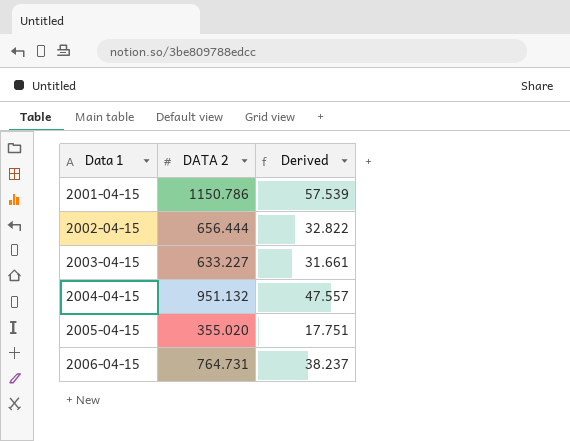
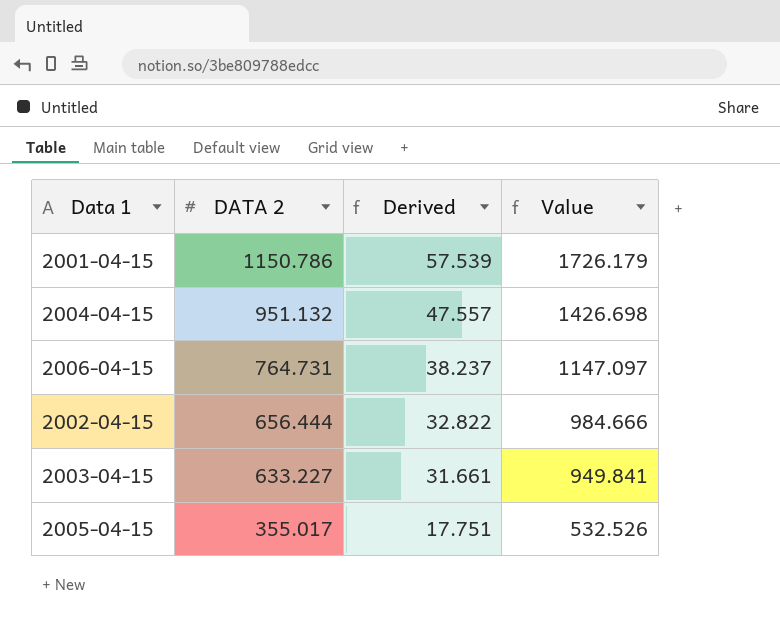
row order: Data 1 ascending -> DATA 2 descending
column Value | formula: none -> [DATA 2] * 1.5
2005-04-15 | DATA 2: 355.020 -> 355.017

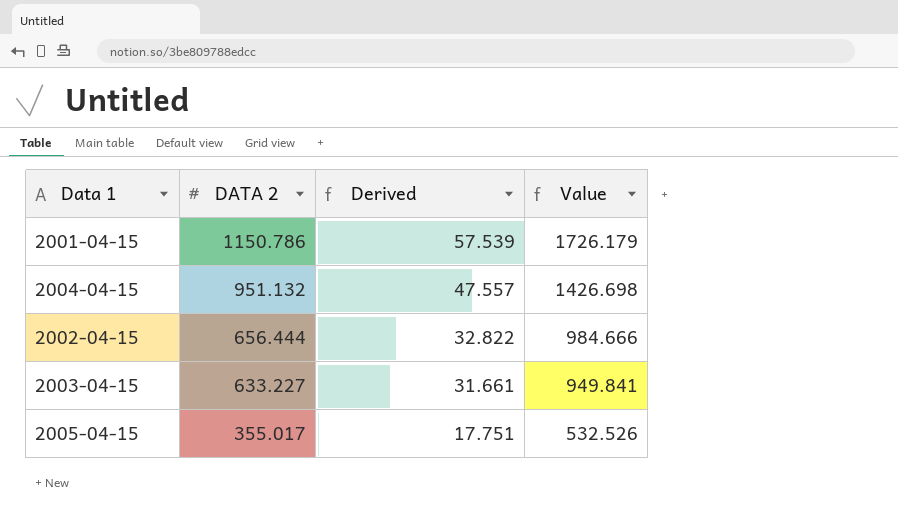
row 2006-04-15: 764.731 | 38.237 | 1147.097 -> none

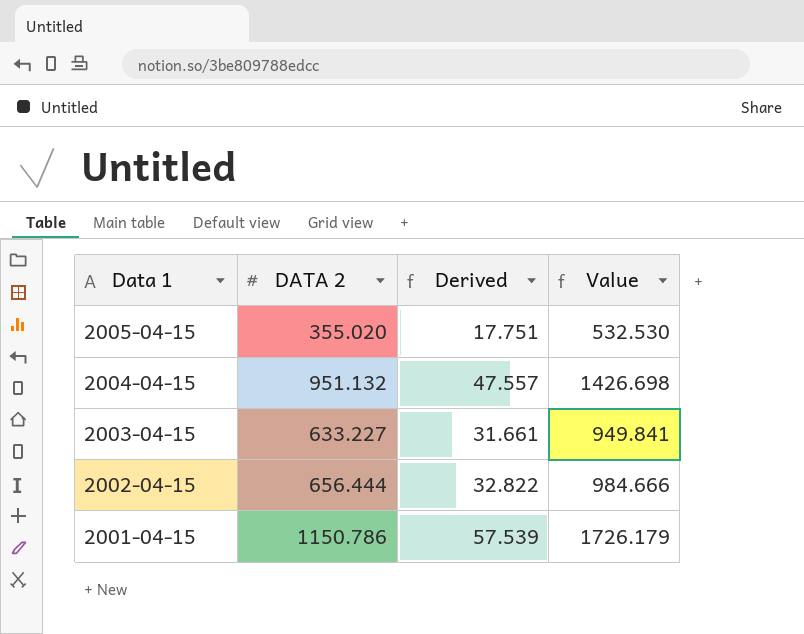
row order: DATA 2 descending -> Data 1 descending
2005-04-15 | DATA 2: 355.017 -> 355.020
2005-04-15 | Value: 532.526 -> 532.530

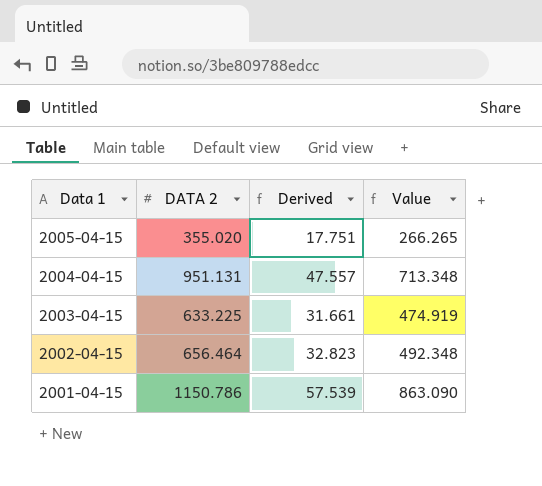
column Value | formula: [DATA 2] * 1.5 -> [DATA 2] * 0.75
2004-04-15 | DATA 2: 951.132 -> 951.131
2003-04-15 | DATA 2: 633.227 -> 633.225
2002-04-15 | DATA 2: 656.444 -> 656.464
2002-04-15 | Derived: 32.822 -> 32.823

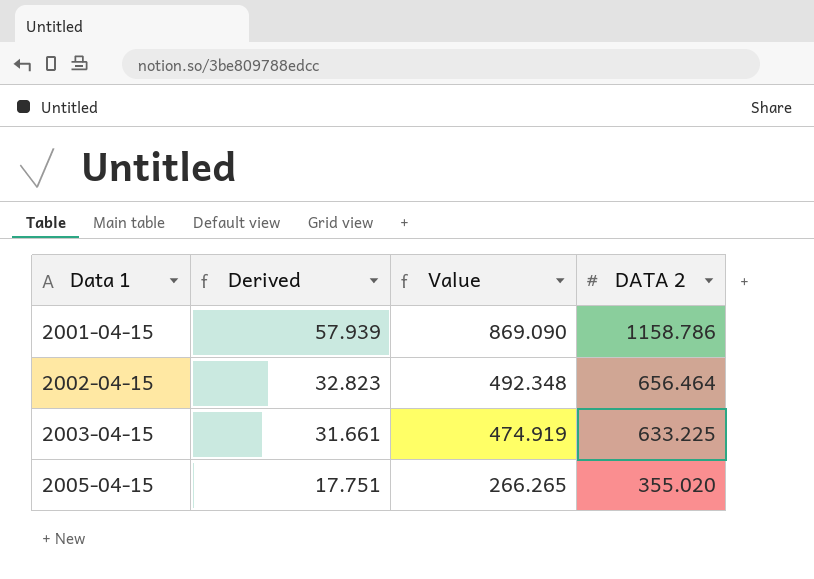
row order: Data 1 descending -> Data 1 ascending
column DATA 2 | position: 2 -> 4
row 2004-04-15: 951.131 | 47.557 | 713.348 -> none
2001-04-15 | Derived: 57.539 -> 57.939
2001-04-15 | Value: 863.090 -> 869.090
2001-04-15 | DATA 2: 1150.786 -> 1158.786

